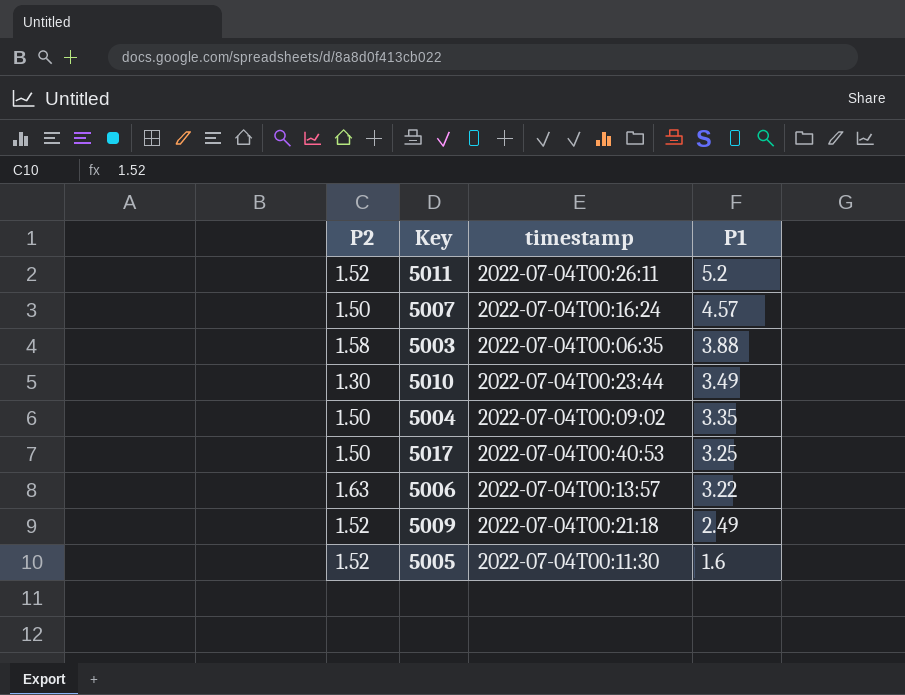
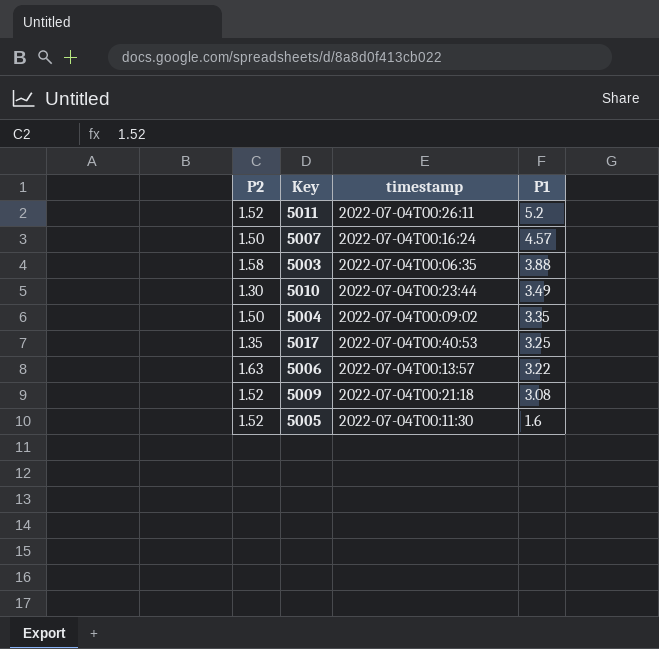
5017 | P2: 1.50 -> 1.35
5009 | P1: 2.49 -> 3.08

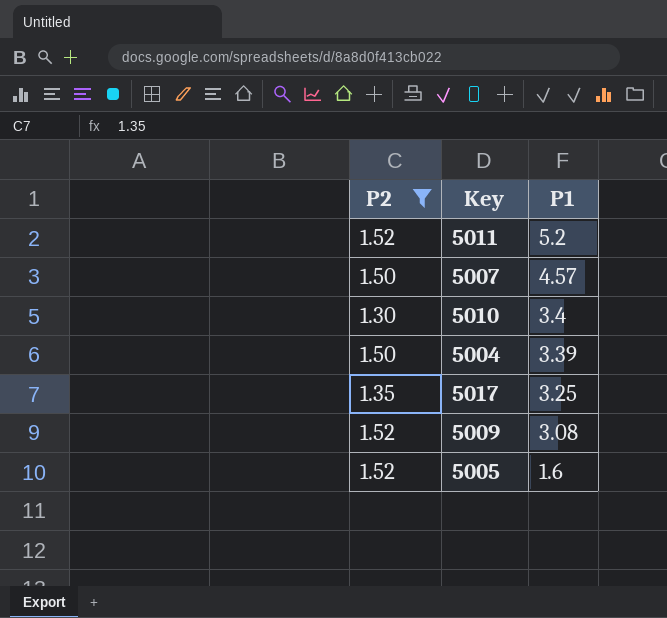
filter: none -> P2 <= 1.52
column timestamp | position: 3 -> none
5010 | P1: 3.49 -> 3.4
5004 | P1: 3.35 -> 3.39

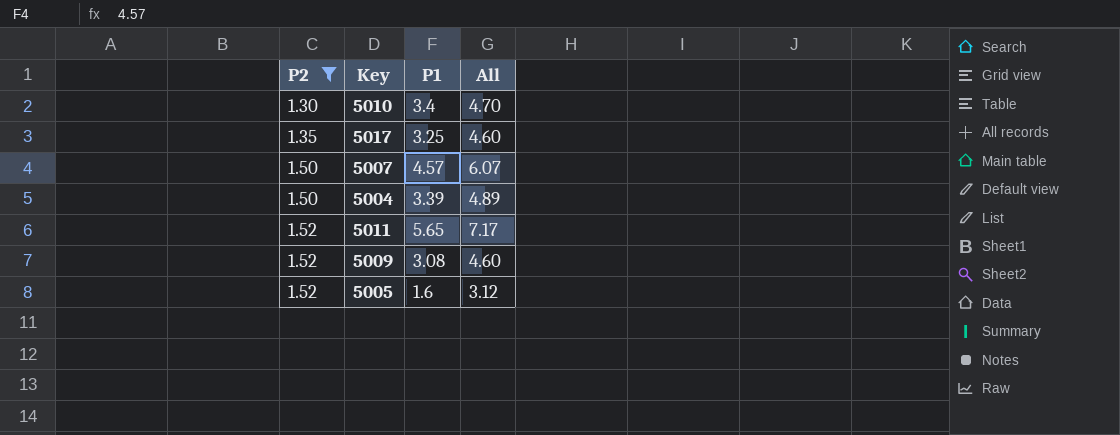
row order: P1 descending -> P2 ascending
column All | formula: none -> [P2] + [P1]
5011 | P1: 5.2 -> 5.65

